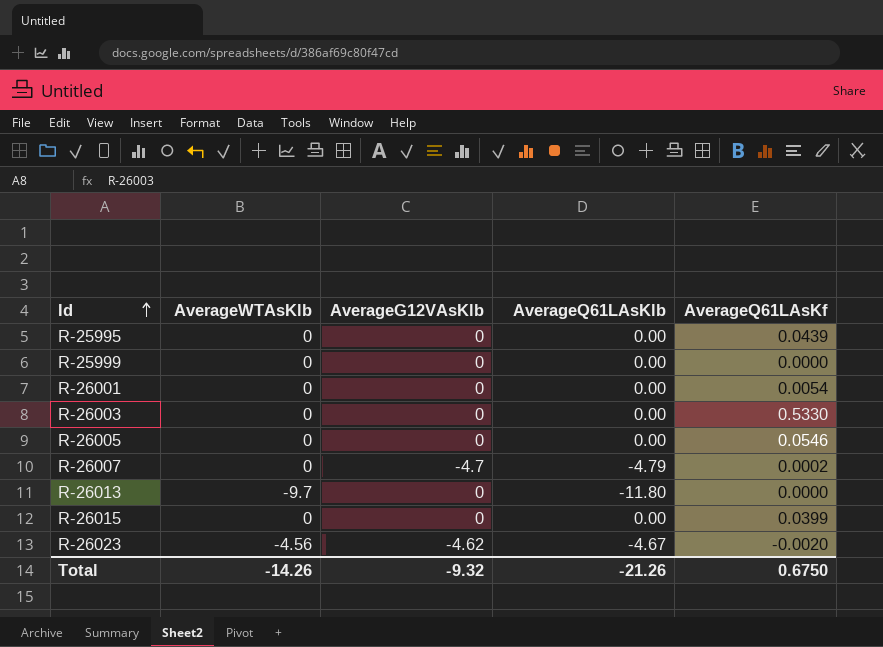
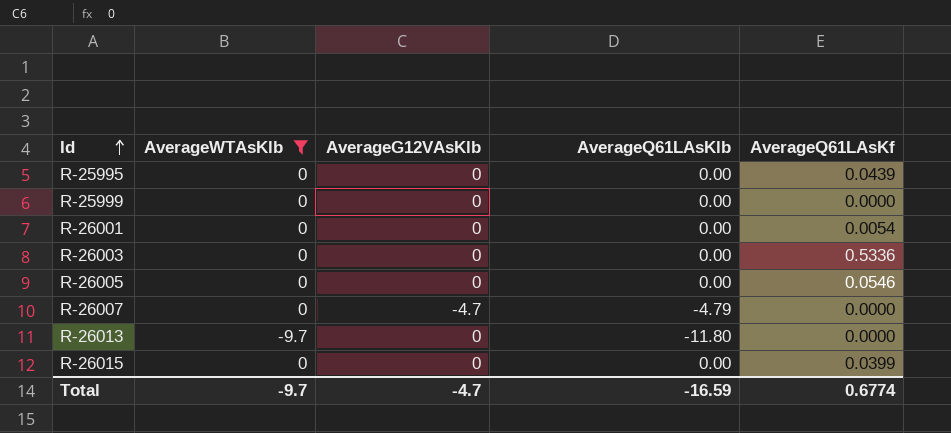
filter: none -> AverageWTAsKlb != -4.56
R-26003 | AverageQ61LAsKf: 0.5330 -> 0.5336
R-26007 | AverageQ61LAsKf: 0.0002 -> 0.0000
Total | AverageWTAsKlb: -14.26 -> -9.7
Total | AverageG12VAsKlb: -9.32 -> -4.7
Total | AverageQ61LAsKlb: -21.26 -> -16.59
Total | AverageQ61LAsKf: 0.6750 -> 0.6774

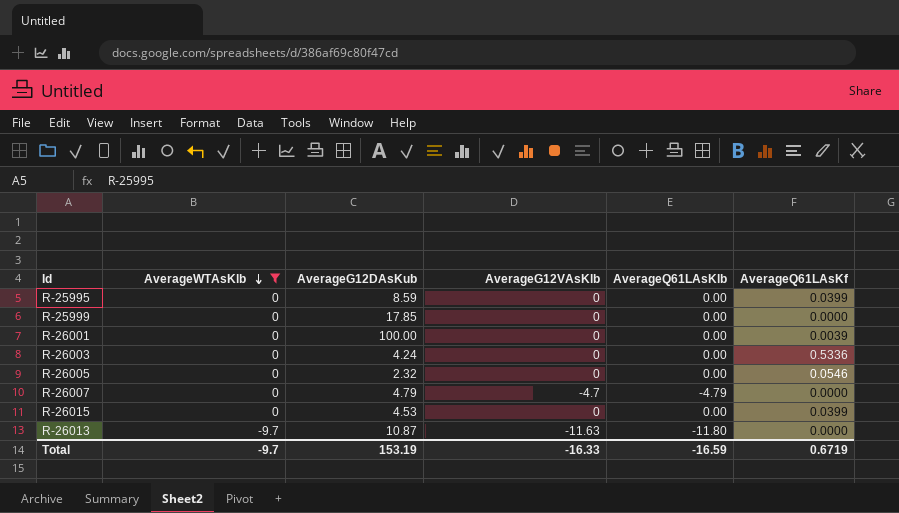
row order: Id ascending -> AverageWTAsKlb descending
column AverageG12DAsKub | position: none -> 3
R-25995 | AverageQ61LAsKf: 0.0439 -> 0.0399
R-26001 | AverageQ61LAsKf: 0.0054 -> 0.0039
R-26013 | AverageG12VAsKlb: 0 -> -11.63
Total | AverageG12VAsKlb: -4.7 -> -16.33
Total | AverageQ61LAsKf: 0.6774 -> 0.6719

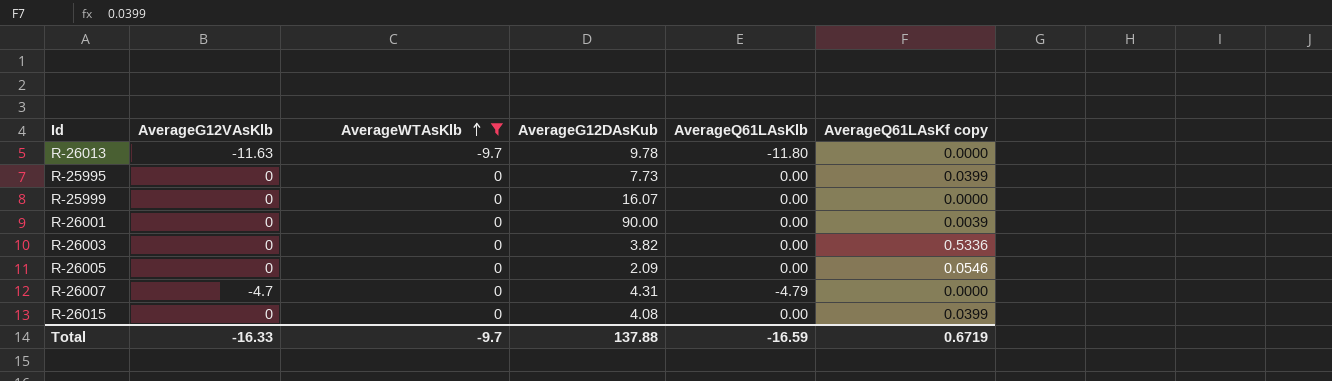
row order: AverageWTAsKlb descending -> AverageWTAsKlb ascending
column AverageG12VAsKlb | position: 4 -> 2
column name: AverageQ61LAsKf -> AverageQ61LAsKf copy
R-26013 | AverageG12DAsKub: 10.87 -> 9.78
R-25995 | AverageG12DAsKub: 8.59 -> 7.73
R-25999 | AverageG12DAsKub: 17.85 -> 16.07
R-26001 | AverageG12DAsKub: 100.00 -> 90.00
R-26003 | AverageG12DAsKub: 4.24 -> 3.82
R-26005 | AverageG12DAsKub: 2.32 -> 2.09
R-26007 | AverageG12DAsKub: 4.79 -> 4.31
R-26015 | AverageG12DAsKub: 4.53 -> 4.08
Total | AverageG12DAsKub: 153.19 -> 137.88

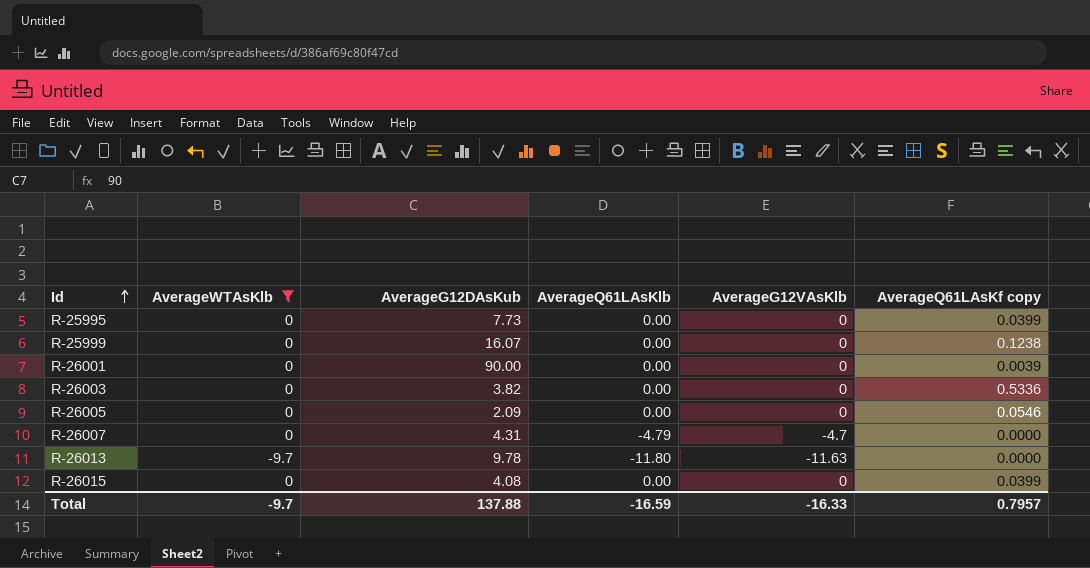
row order: AverageWTAsKlb ascending -> Id ascending
column AverageG12VAsKlb | position: 2 -> 5
R-25999 | AverageQ61LAsKf copy: 0.0000 -> 0.1238
Total | AverageQ61LAsKf copy: 0.6719 -> 0.7957

